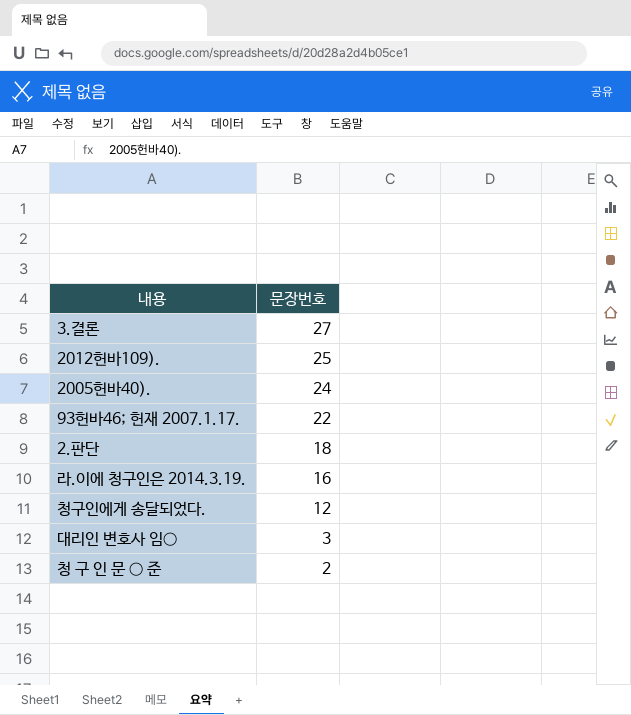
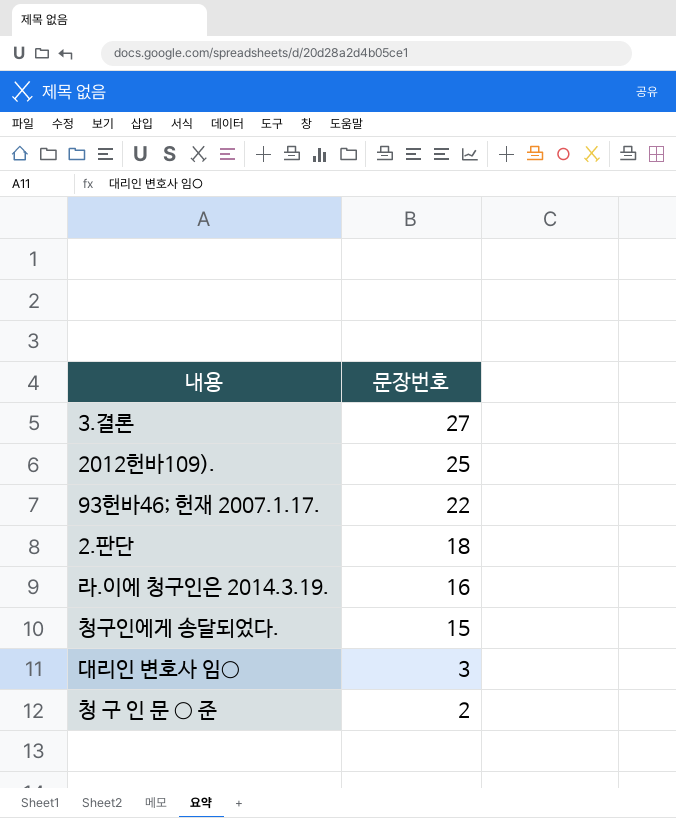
row 2005헌바40).: 24 -> none
청구인에게 송달되었다. | 문장번호: 12 -> 15

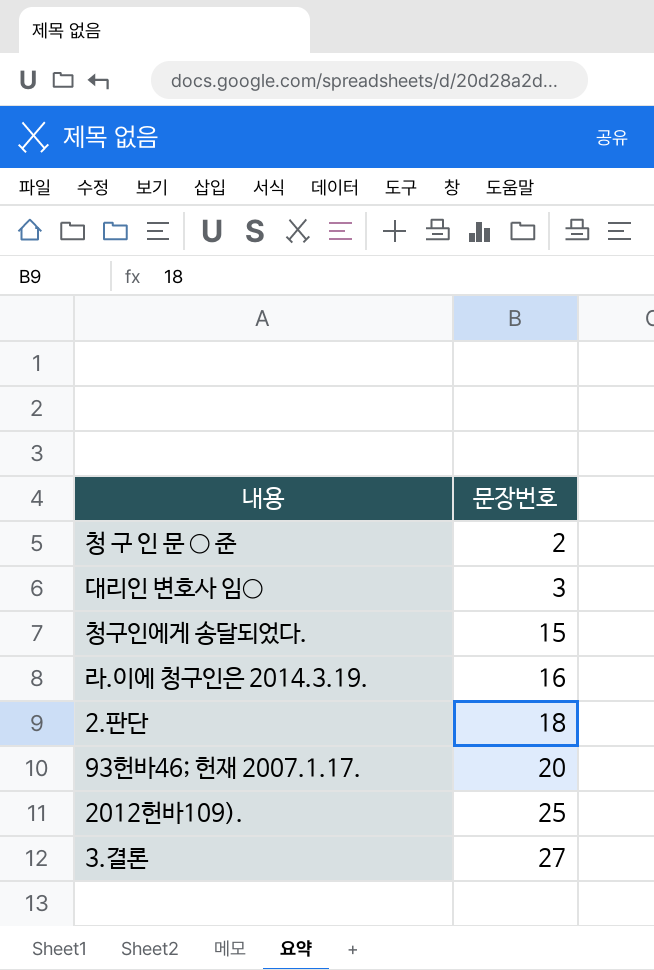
row order: 문장번호 descending -> 문장번호 ascending
93헌바46; 헌재 2007.1.17. | 문장번호: 22 -> 20

